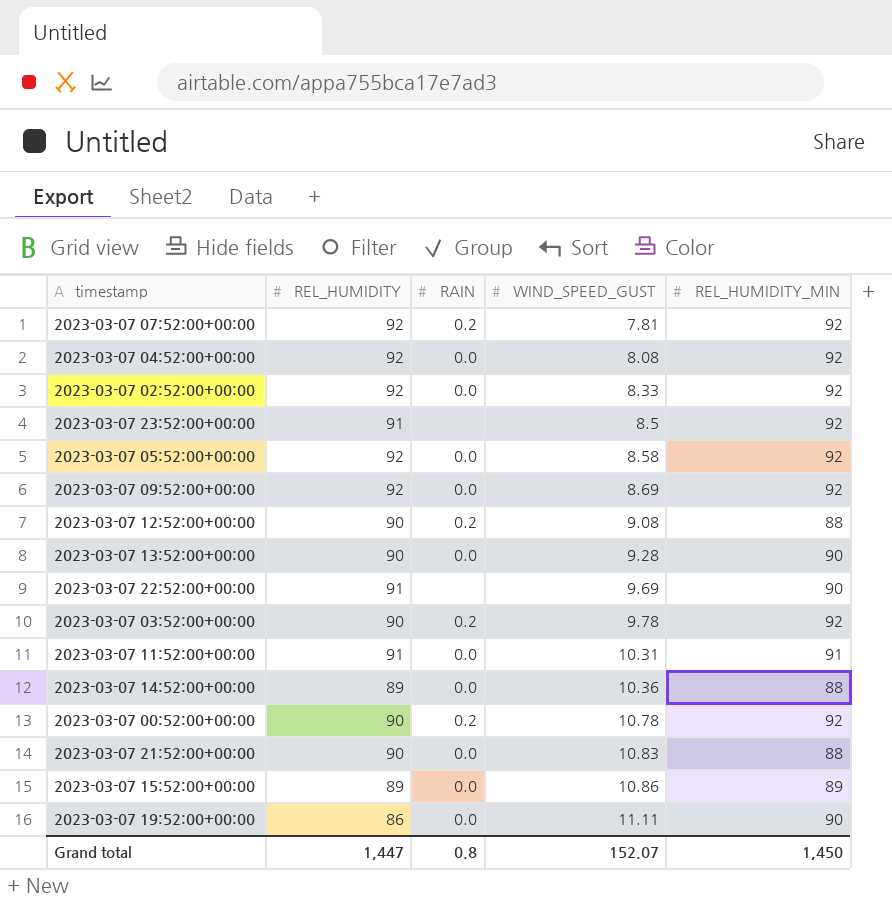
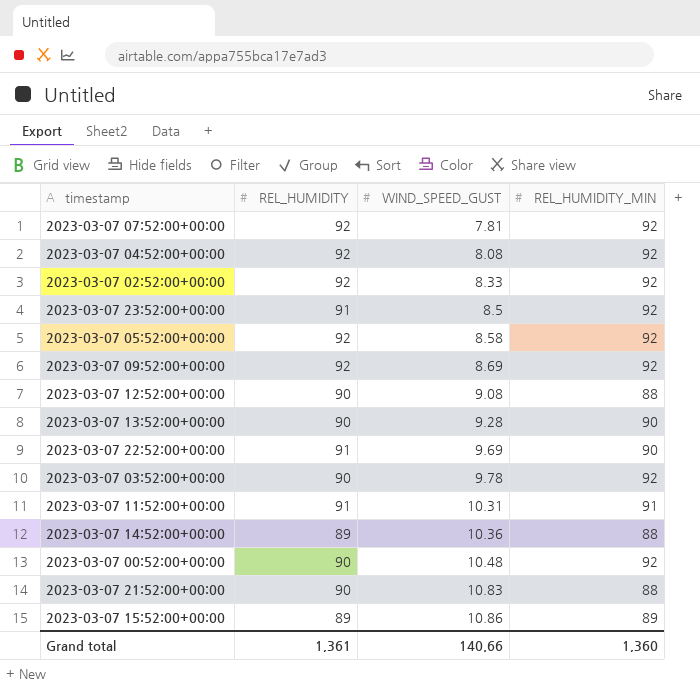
column RAIN | position: 3 -> none
row 2023-03-07 19:52:00+00:00: 86 | 0.0 | 11.11 | 90 -> none
2023-03-07 00:52:00+00:00 | WIND_SPEED_GUST: 10.78 -> 10.48
Grand total | REL_HUMIDITY: 1,447 -> 1,361
Grand total | WIND_SPEED_GUST: 152.07 -> 140.66
Grand total | REL_HUMIDITY_MIN: 1,450 -> 1,360

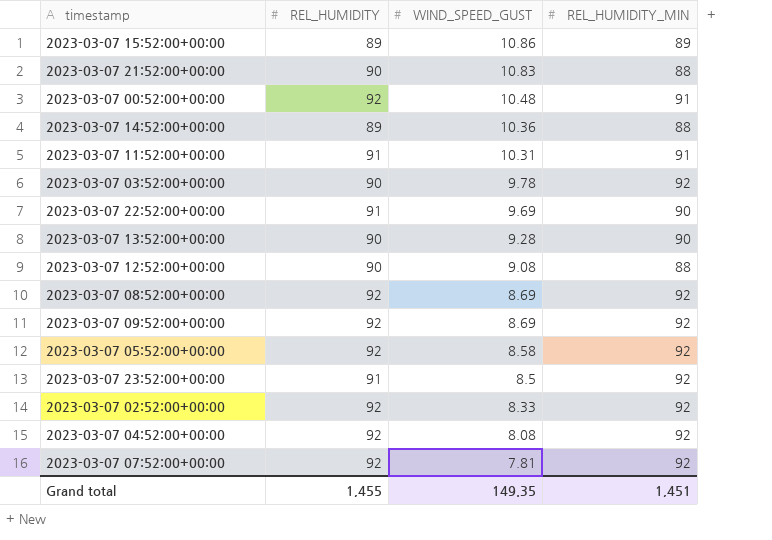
row order: WIND_SPEED_GUST ascending -> WIND_SPEED_GUST descending
2023-03-07 00:52:00+00:00 | REL_HUMIDITY: 90 -> 92
2023-03-07 00:52:00+00:00 | REL_HUMIDITY_MIN: 92 -> 91
row 2023-03-07 08:52:00+00:00: none -> 92 | 8.69 | 92
Grand total | REL_HUMIDITY: 1,361 -> 1,455
Grand total | WIND_SPEED_GUST: 140.66 -> 149.35
Grand total | REL_HUMIDITY_MIN: 1,360 -> 1,451

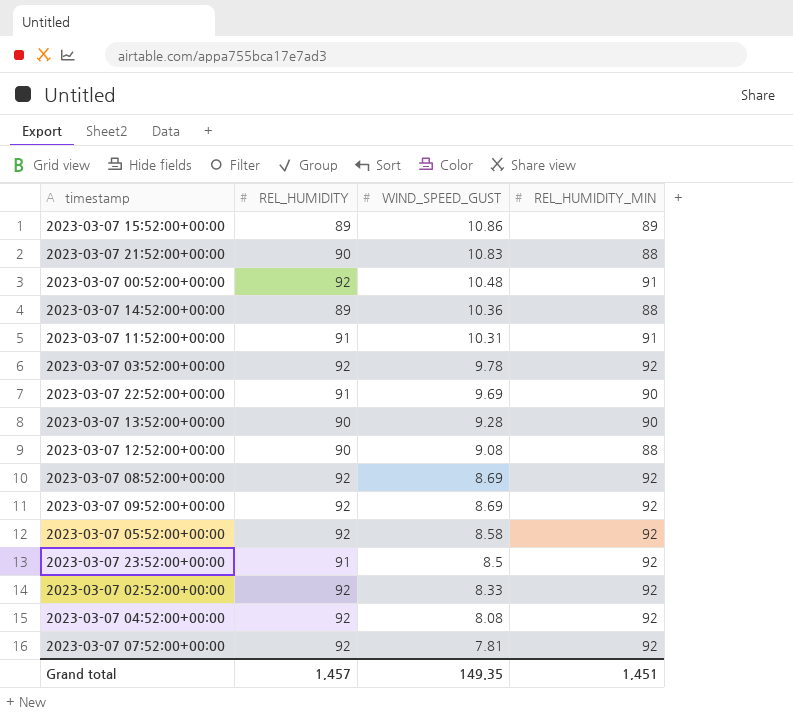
2023-03-07 03:52:00+00:00 | REL_HUMIDITY: 90 -> 92
Grand total | REL_HUMIDITY: 1,455 -> 1,457

